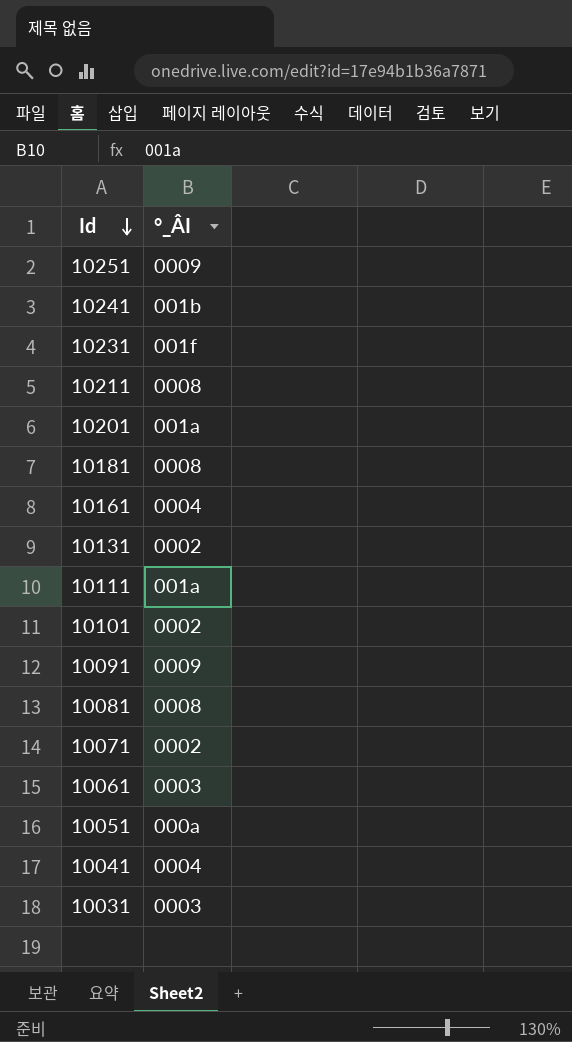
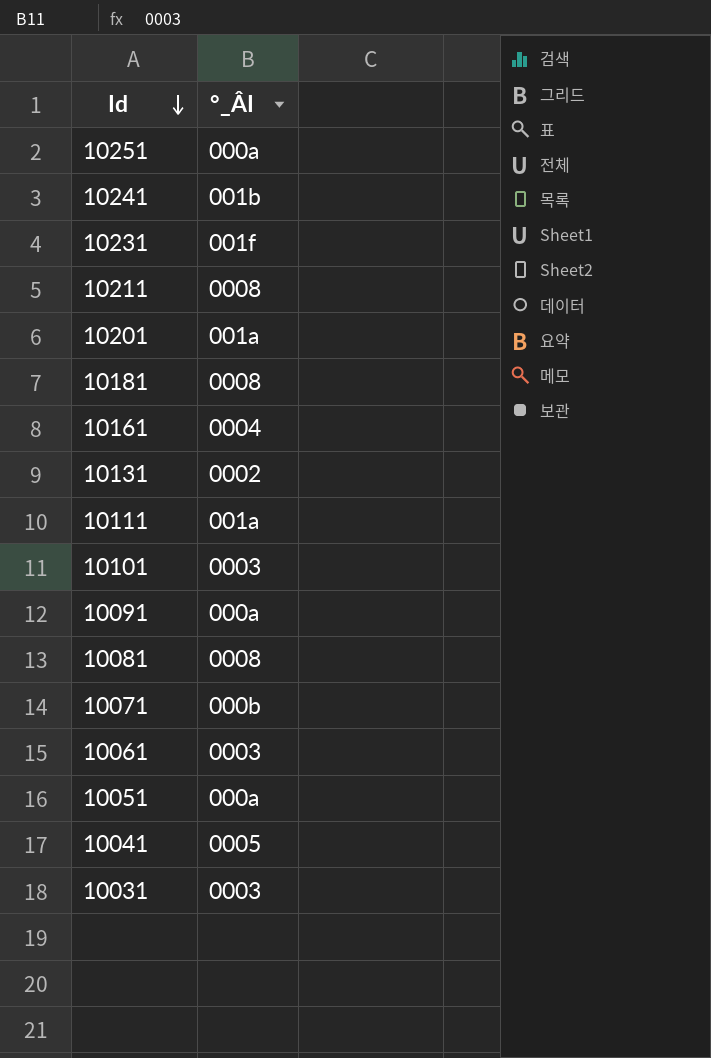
10251 | °_ÂI: 0009 -> 000a
10101 | °_ÂI: 0002 -> 0003
10091 | °_ÂI: 0009 -> 000a
10071 | °_ÂI: 0002 -> 000b
10041 | °_ÂI: 0004 -> 0005

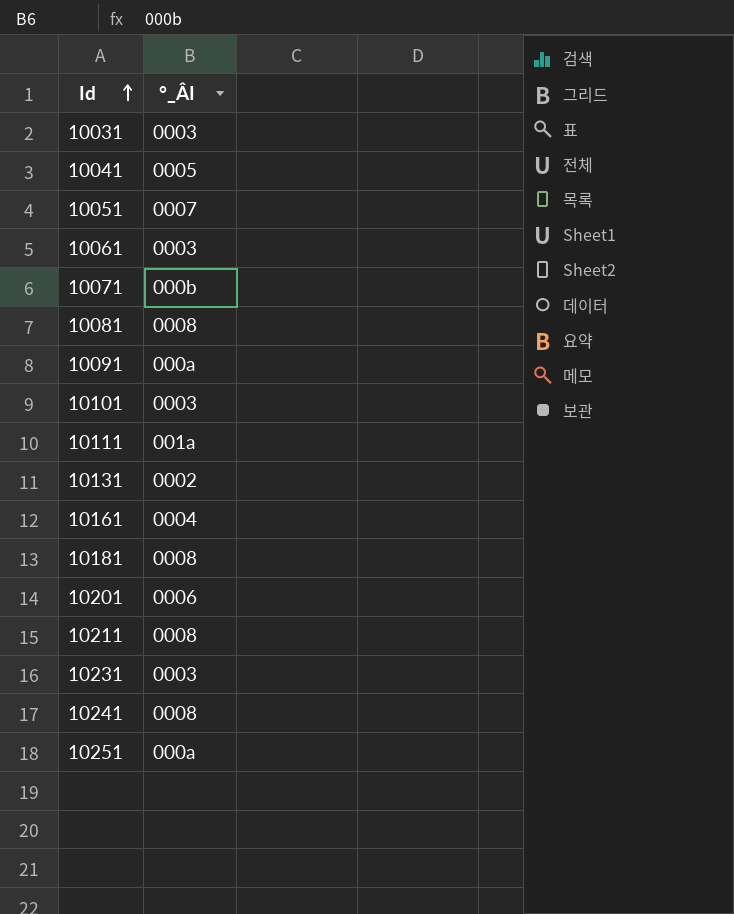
row order: Id descending -> Id ascending
10051 | °_ÂI: 000a -> 0007
10201 | °_ÂI: 001a -> 0006
10231 | °_ÂI: 001f -> 0003
10241 | °_ÂI: 001b -> 0008

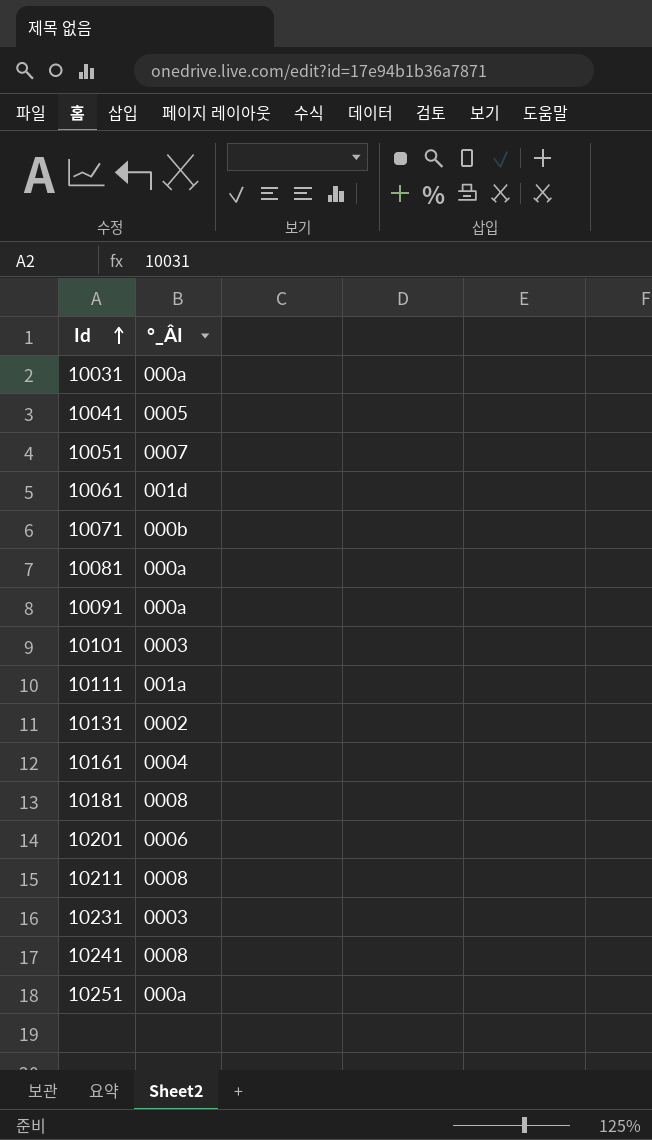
10031 | °_ÂI: 0003 -> 000a
10061 | °_ÂI: 0003 -> 001d
10081 | °_ÂI: 0008 -> 000a

